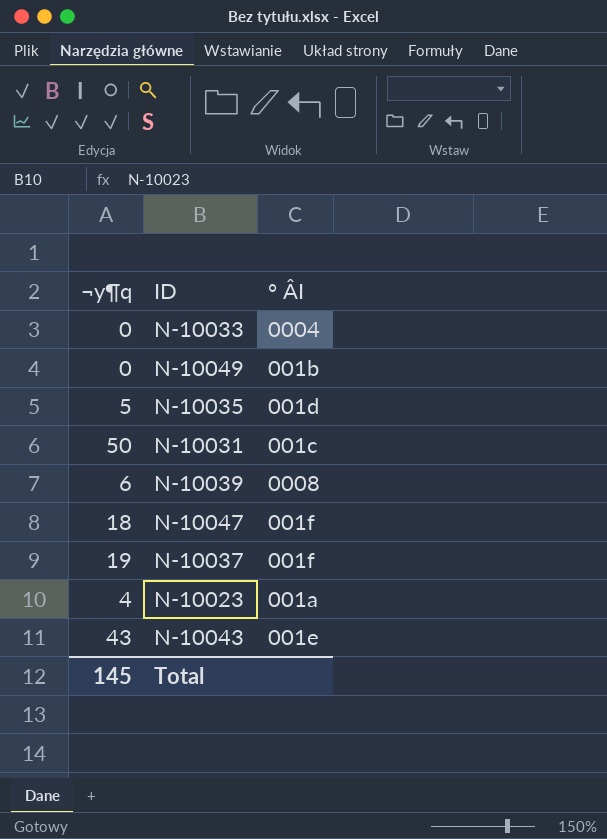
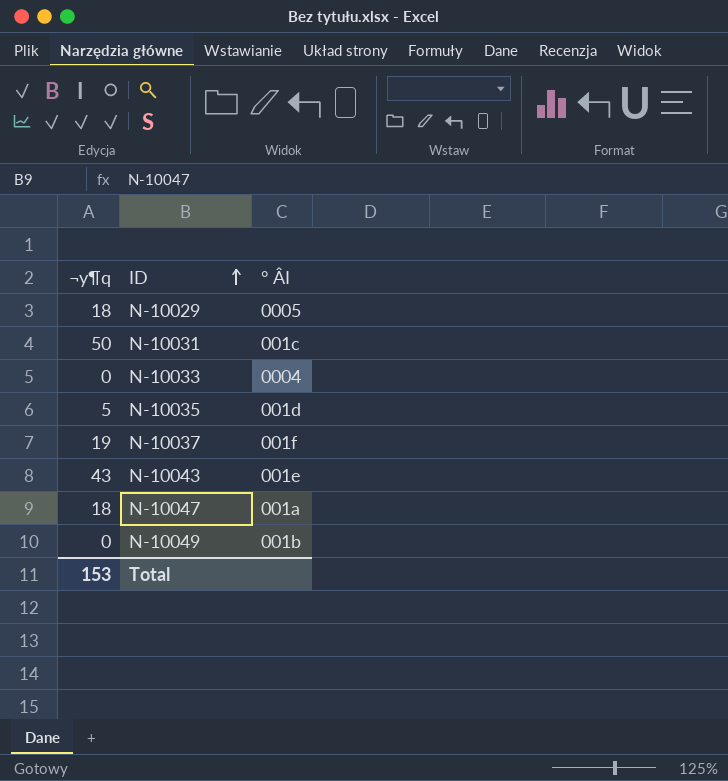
row order: none -> ID ascending
row N-10039: 6 | 0008 -> none
row N-10023: 4 | 001a -> none
row N-10029: none -> 18 | 0005
N-10047 | ° ÂI: 001f -> 001a
Total | ¬y¶q: 145 -> 153

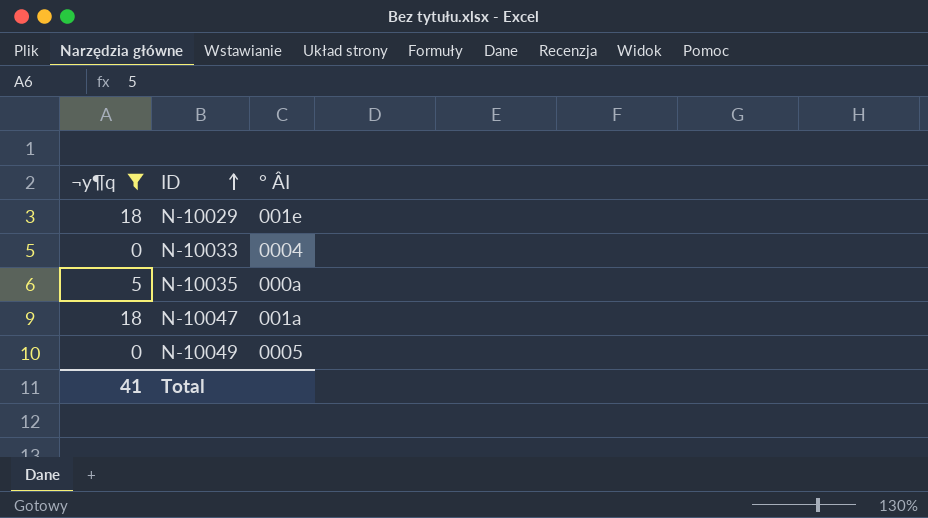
filter: none -> ¬y¶q <= 18
N-10029 | ° ÂI: 0005 -> 001e
N-10035 | ° ÂI: 001d -> 000a
N-10049 | ° ÂI: 001b -> 0005
Total | ¬y¶q: 153 -> 41

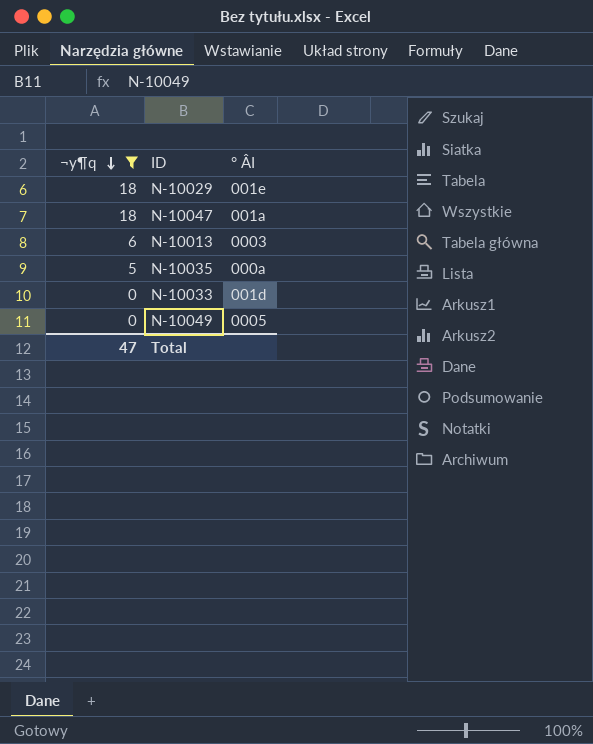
row order: ID ascending -> ¬y¶q descending
row N-10013: none -> 6 | 0003
N-10033 | ° ÂI: 0004 -> 001d
Total | ¬y¶q: 41 -> 47

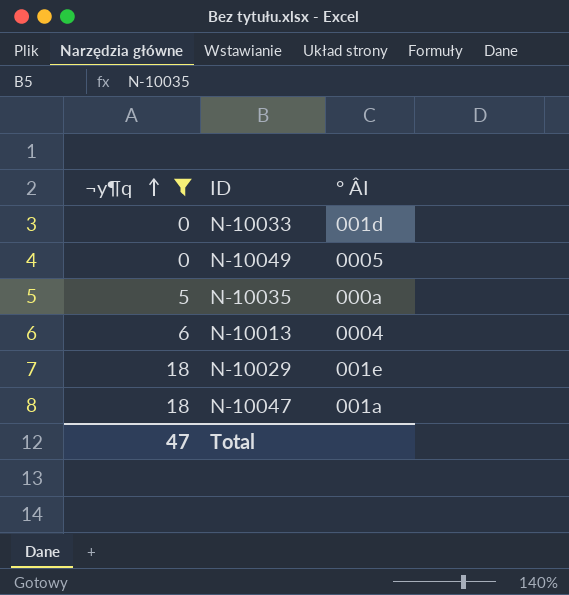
row order: ¬y¶q descending -> ¬y¶q ascending
N-10013 | ° ÂI: 0003 -> 0004

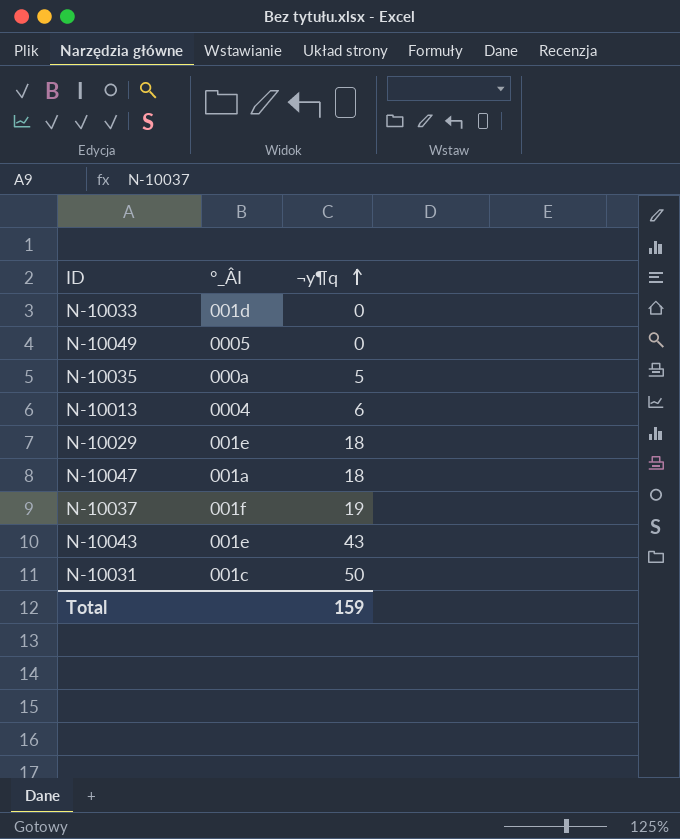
filter: ¬y¶q <= 18 -> none
column name: ° ÂI -> °_ÂI
column ¬y¶q | position: 1 -> 3
Total | ¬y¶q: 47 -> 159

